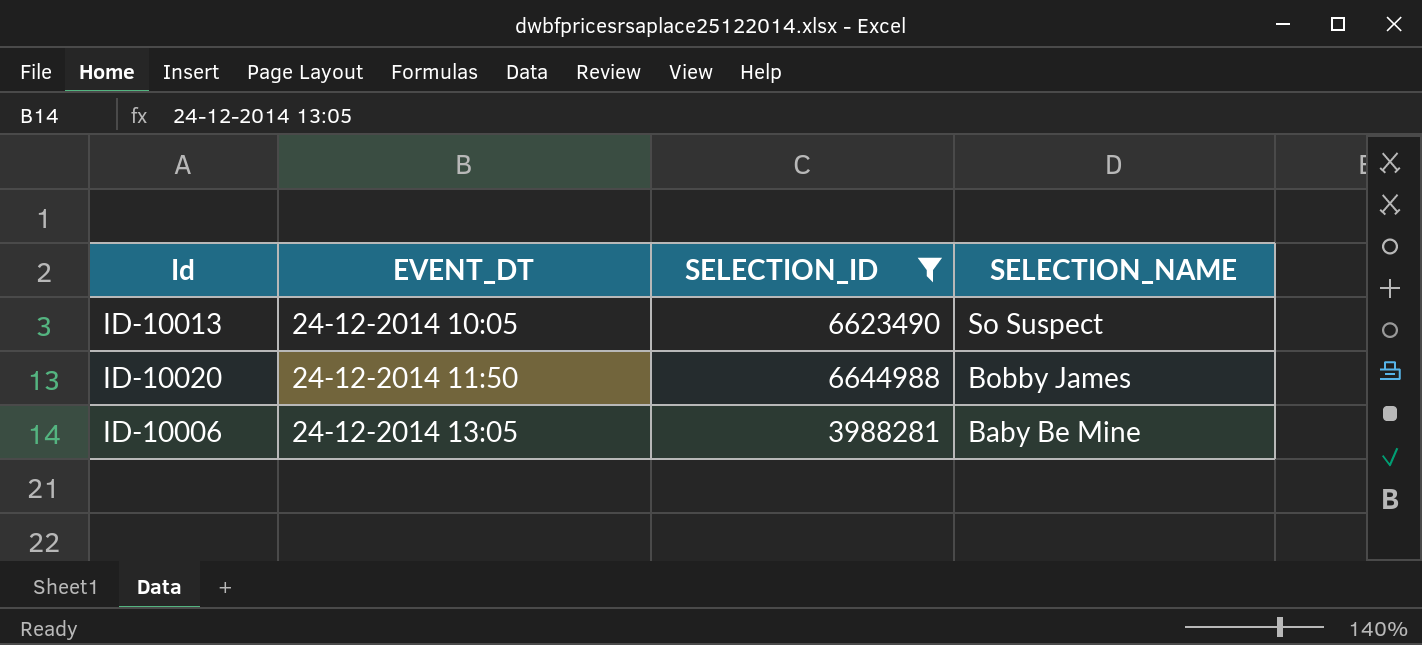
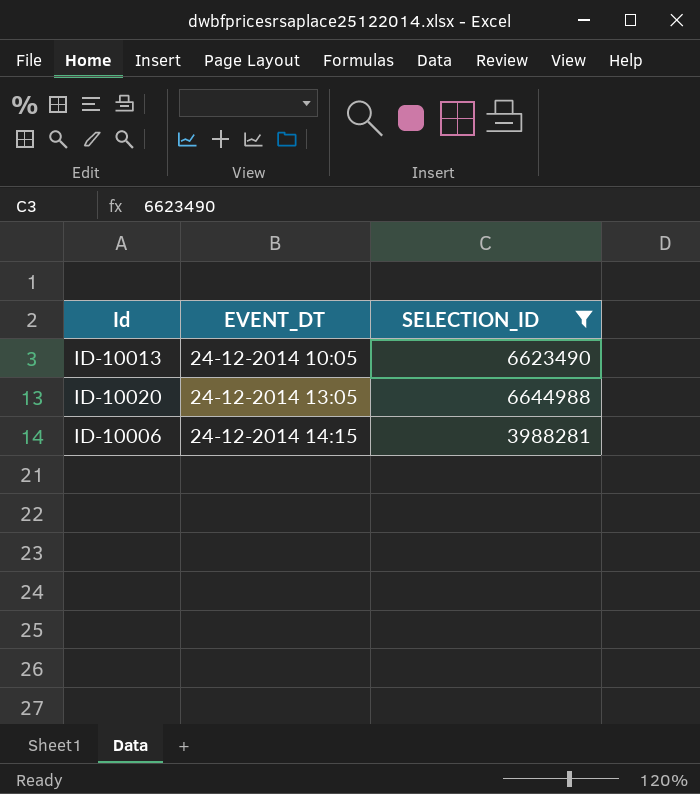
column SELECTION_NAME | position: 4 -> none
ID-10020 | EVENT_DT: 24-12-2014 11:50 -> 24-12-2014 13:05
ID-10006 | EVENT_DT: 24-12-2014 13:05 -> 24-12-2014 14:15

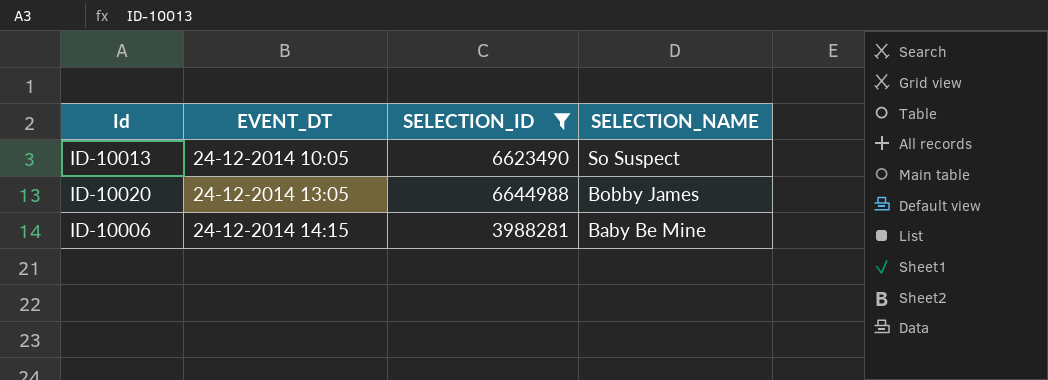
column SELECTION_NAME | position: none -> 4

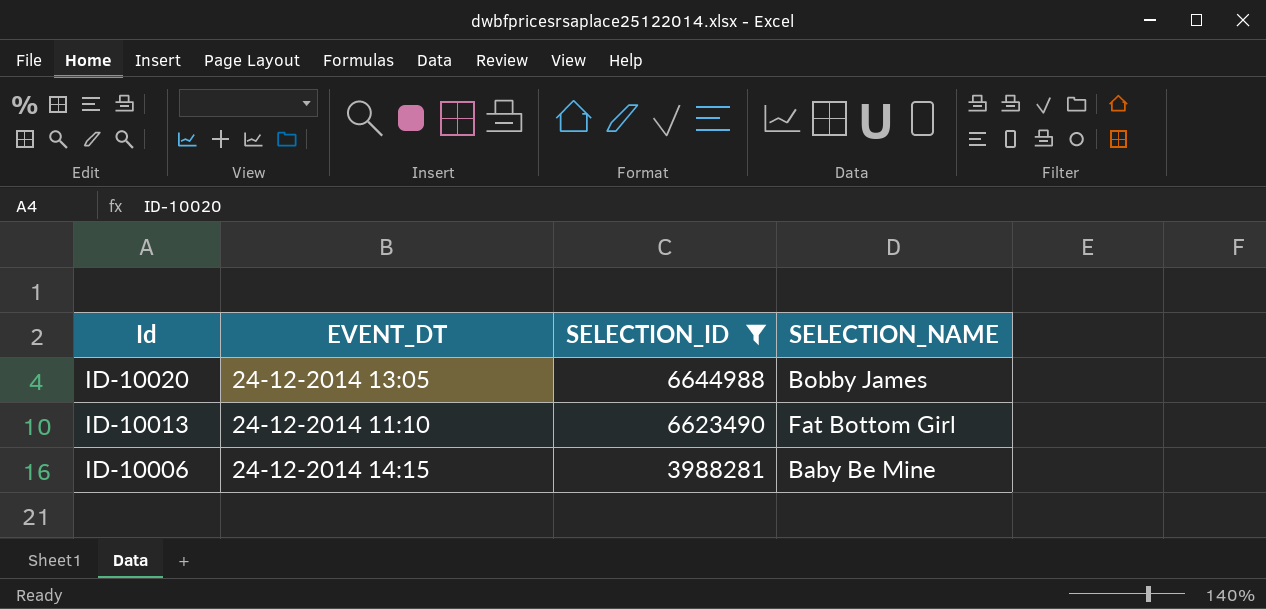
row order: EVENT_DT ascending -> Id descending
ID-10013 | EVENT_DT: 24-12-2014 10:05 -> 24-12-2014 11:10
ID-10013 | SELECTION_NAME: So Suspect -> Fat Bottom Girl

